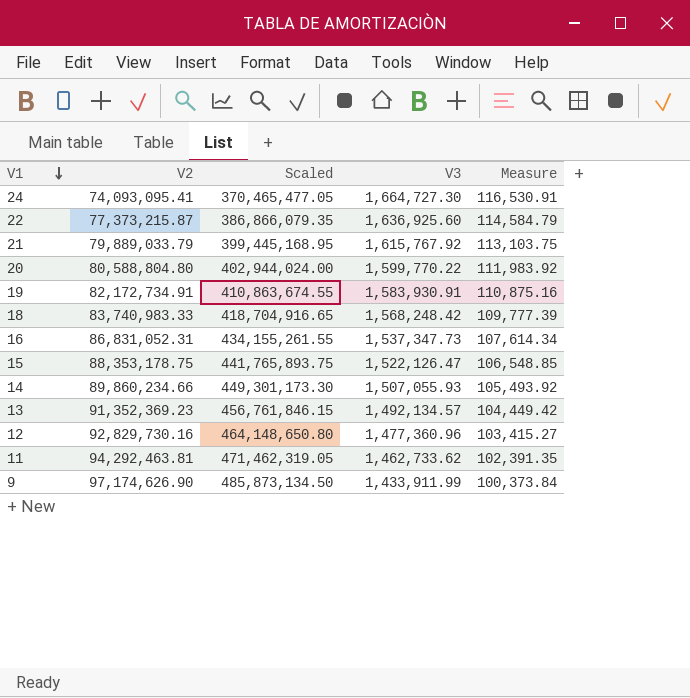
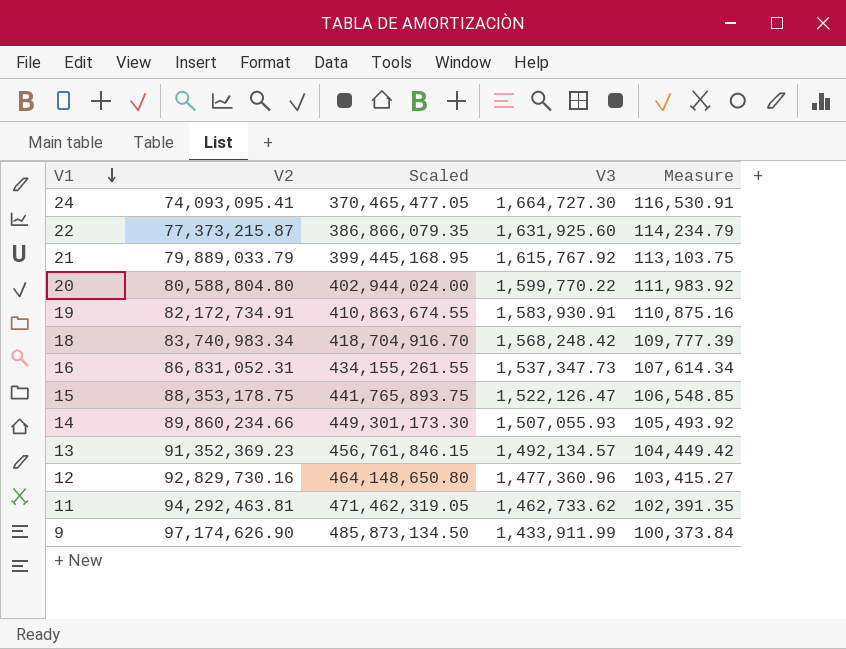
22 | V3: 1,636,925.60 -> 1,631,925.60
22 | Measure: 114,584.79 -> 114,234.79
18 | V2: 83,740,983.33 -> 83,740,983.34
18 | Scaled: 418,704,916.65 -> 418,704,916.70

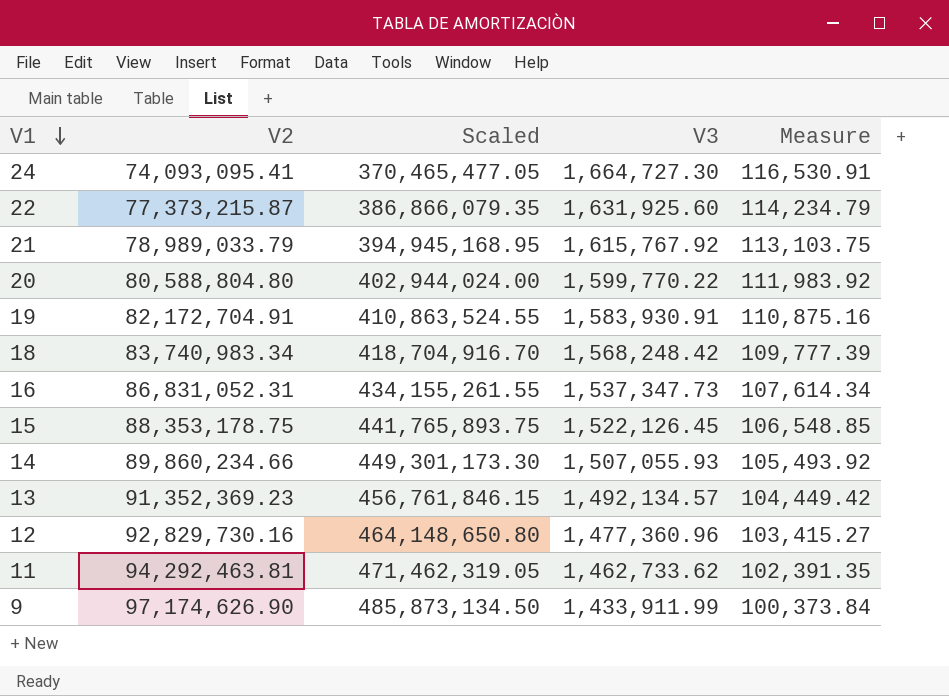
21 | V2: 79,889,033.79 -> 78,989,033.79
21 | Scaled: 399,445,168.95 -> 394,945,168.95
19 | V2: 82,172,734.91 -> 82,172,704.91
19 | Scaled: 410,863,674.55 -> 410,863,524.55
15 | V3: 1,522,126.47 -> 1,522,126.45

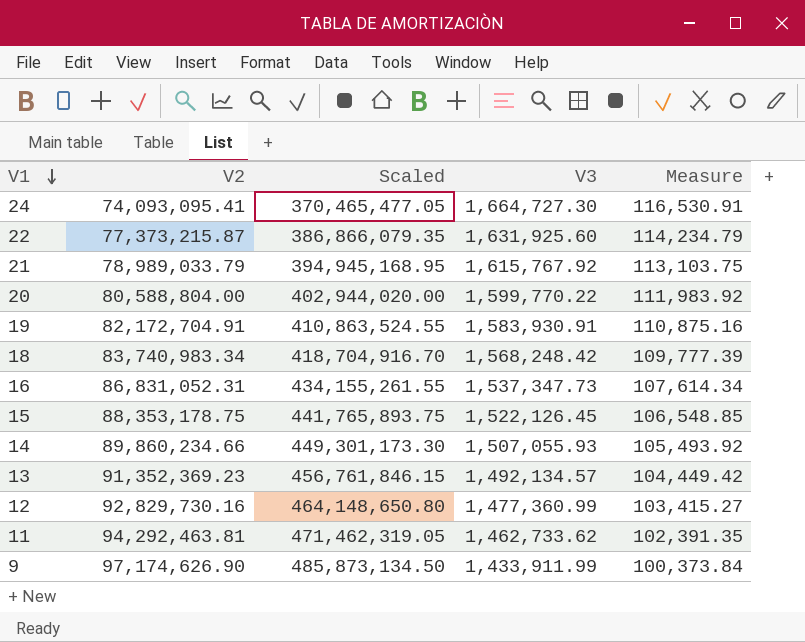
20 | V2: 80,588,804.80 -> 80,588,804.00
20 | Scaled: 402,944,024.00 -> 402,944,020.00
12 | V3: 1,477,360.96 -> 1,477,360.99

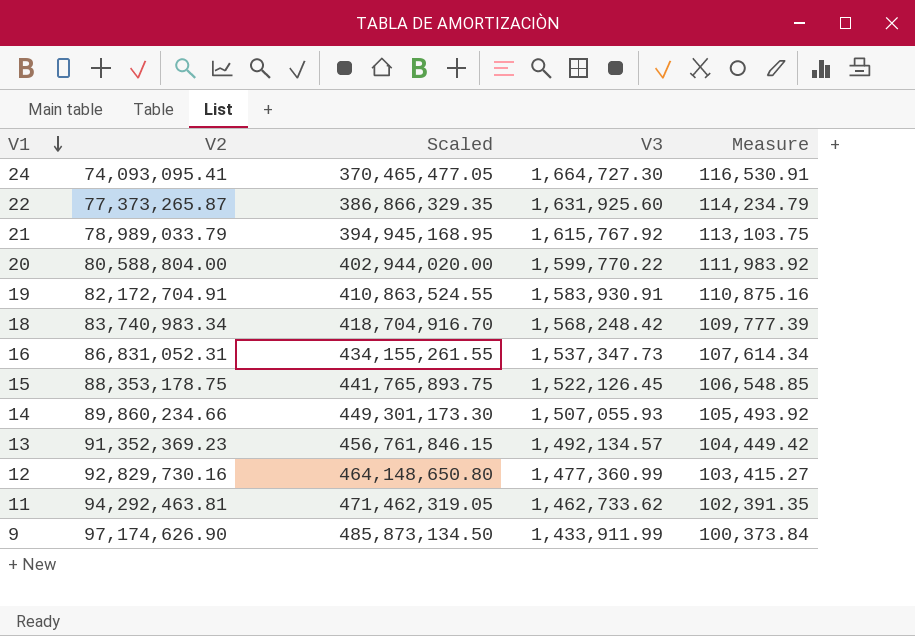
22 | V2: 77,373,215.87 -> 77,373,265.87
22 | Scaled: 386,866,079.35 -> 386,866,329.35

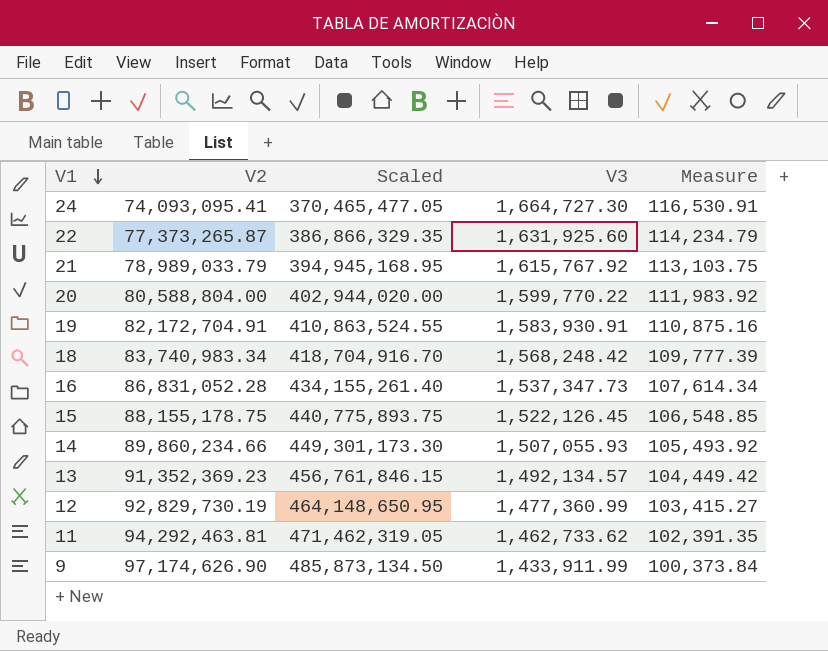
16 | V2: 86,831,052.31 -> 86,831,052.28
16 | Scaled: 434,155,261.55 -> 434,155,261.40
15 | V2: 88,353,178.75 -> 88,155,178.75
15 | Scaled: 441,765,893.75 -> 440,775,893.75
12 | V2: 92,829,730.16 -> 92,829,730.19
12 | Scaled: 464,148,650.80 -> 464,148,650.95

